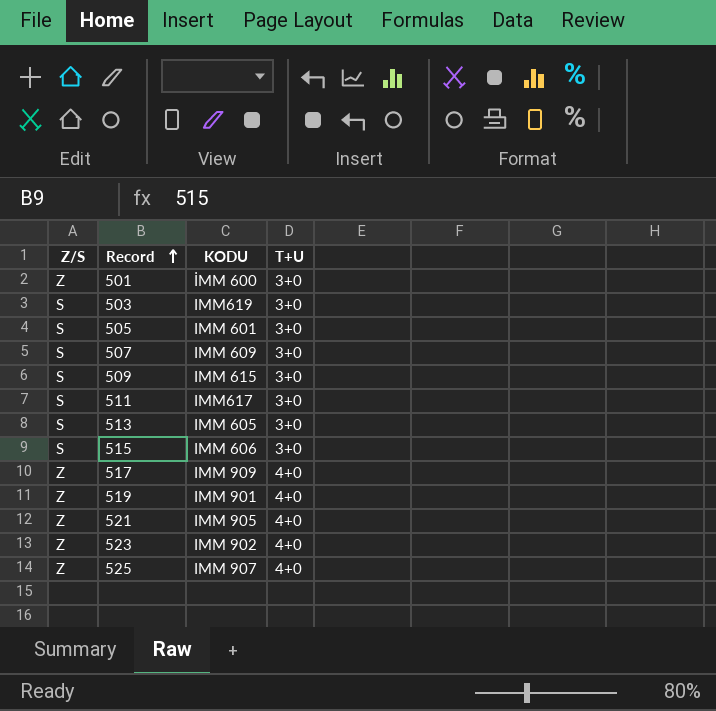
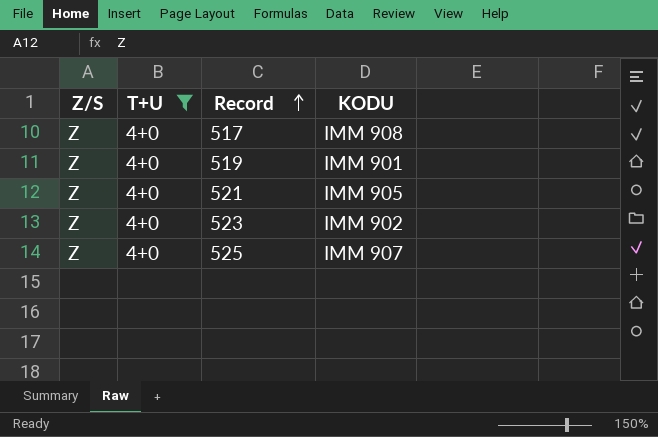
filter: none -> T+U = 4+0
column T+U | position: 4 -> 2
517 | KODU: IMM 909 -> IMM 908

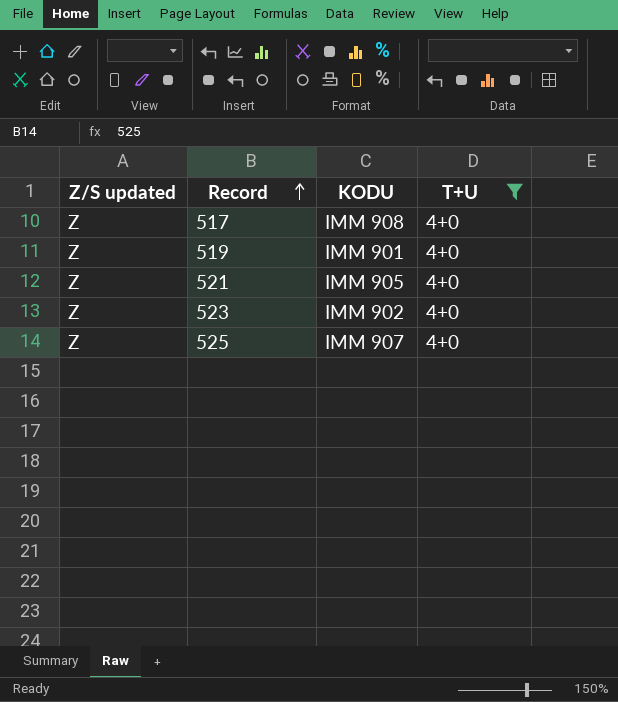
column name: Z/S -> Z/S updated
column T+U | position: 2 -> 4

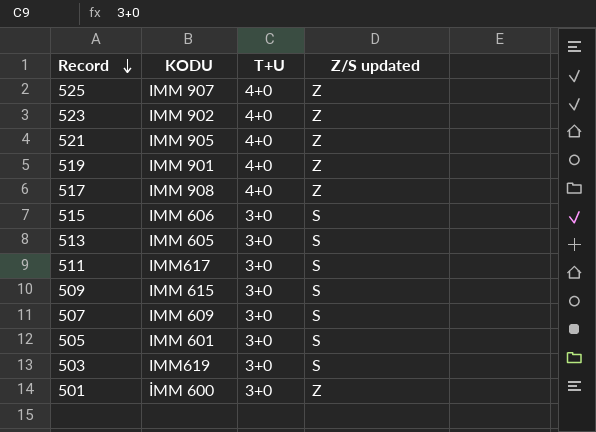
filter: T+U = 4+0 -> none
row order: Record ascending -> Record descending
column Z/S updated | position: 1 -> 4

